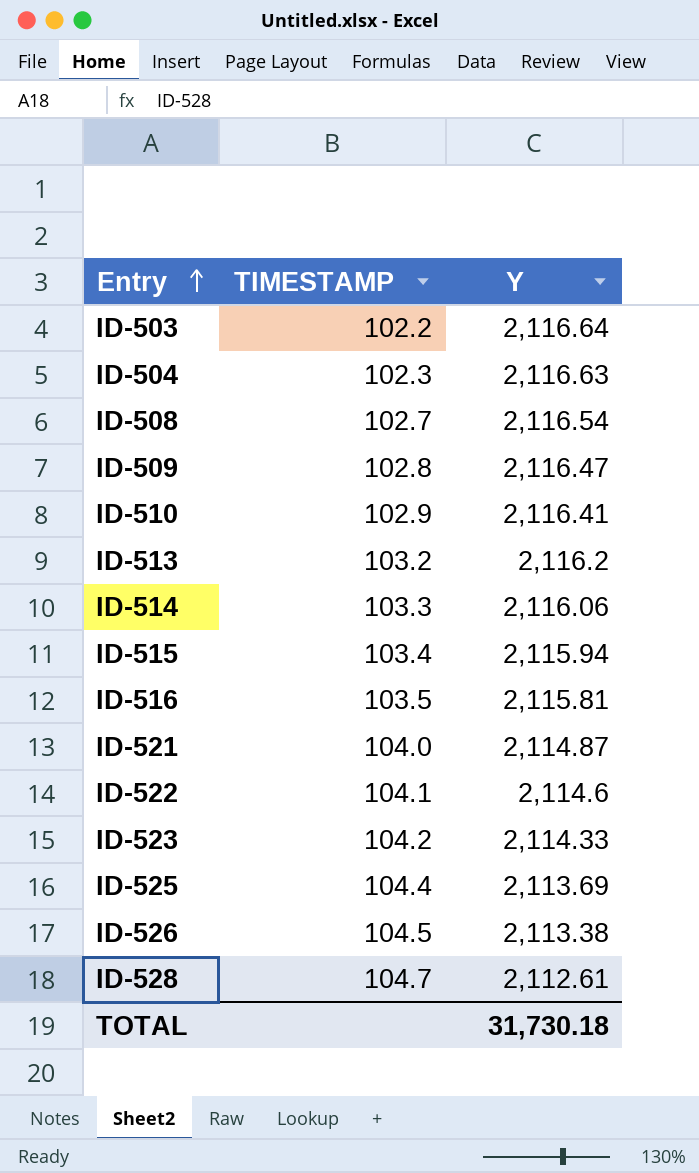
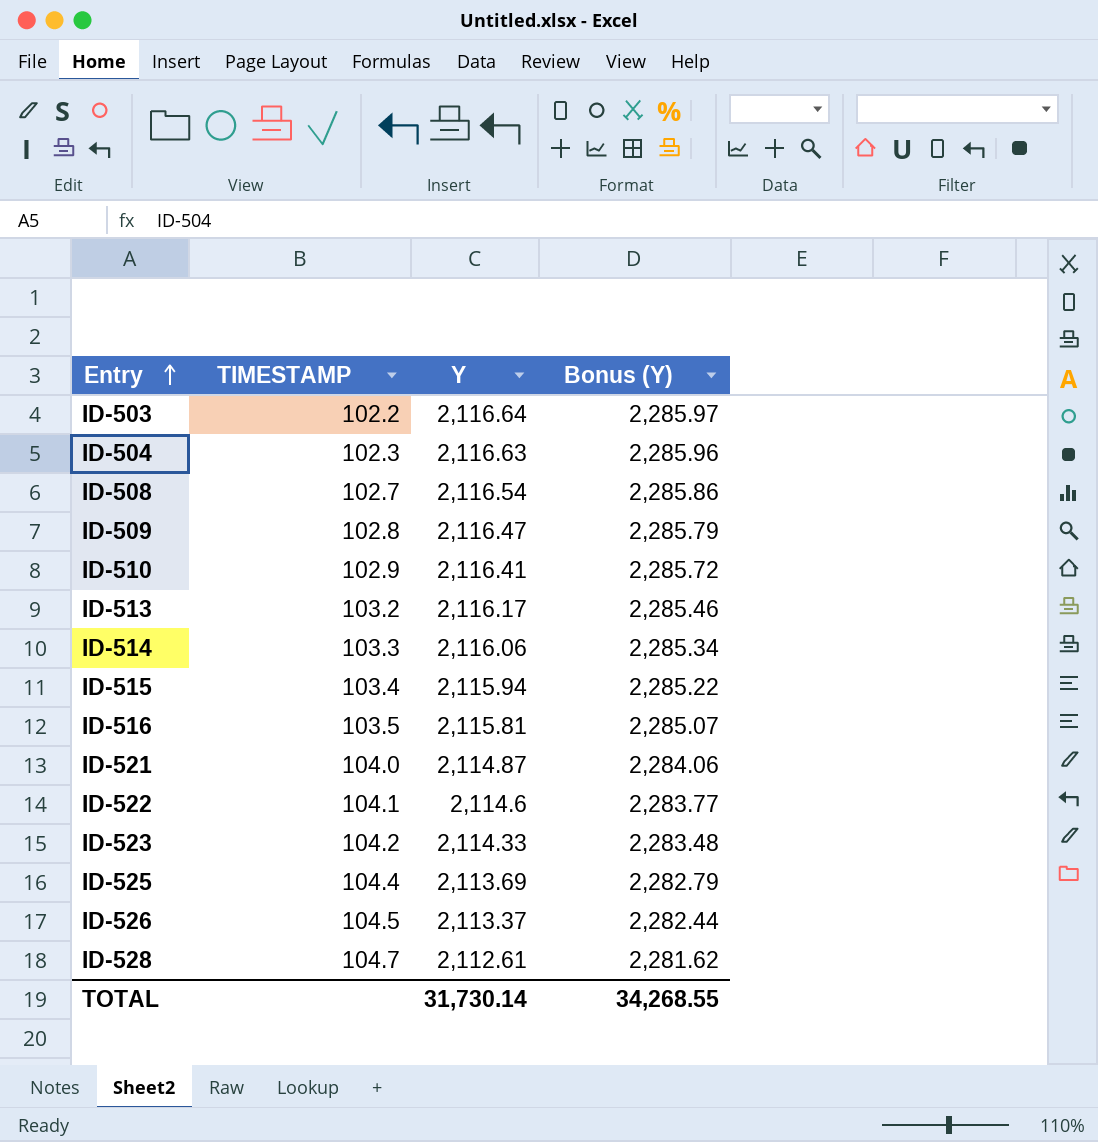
column Bonus (Y) | formula: none -> [Y] * 1.08
ID-513 | Y: 2,116.2 -> 2,116.17
ID-526 | Y: 2,113.38 -> 2,113.37
TOTAL | Y: 31,730.18 -> 31,730.14

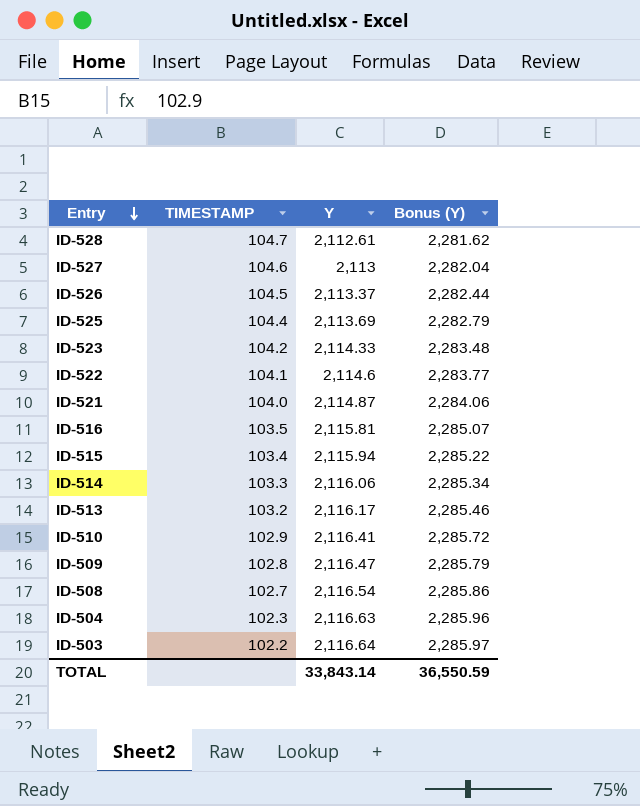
row order: Entry ascending -> Entry descending
row ID-527: none -> 104.6 | 2,113 | 2,282.04
TOTAL | Y: 31,730.14 -> 33,843.14
TOTAL | Bonus (Y): 34,268.55 -> 36,550.59

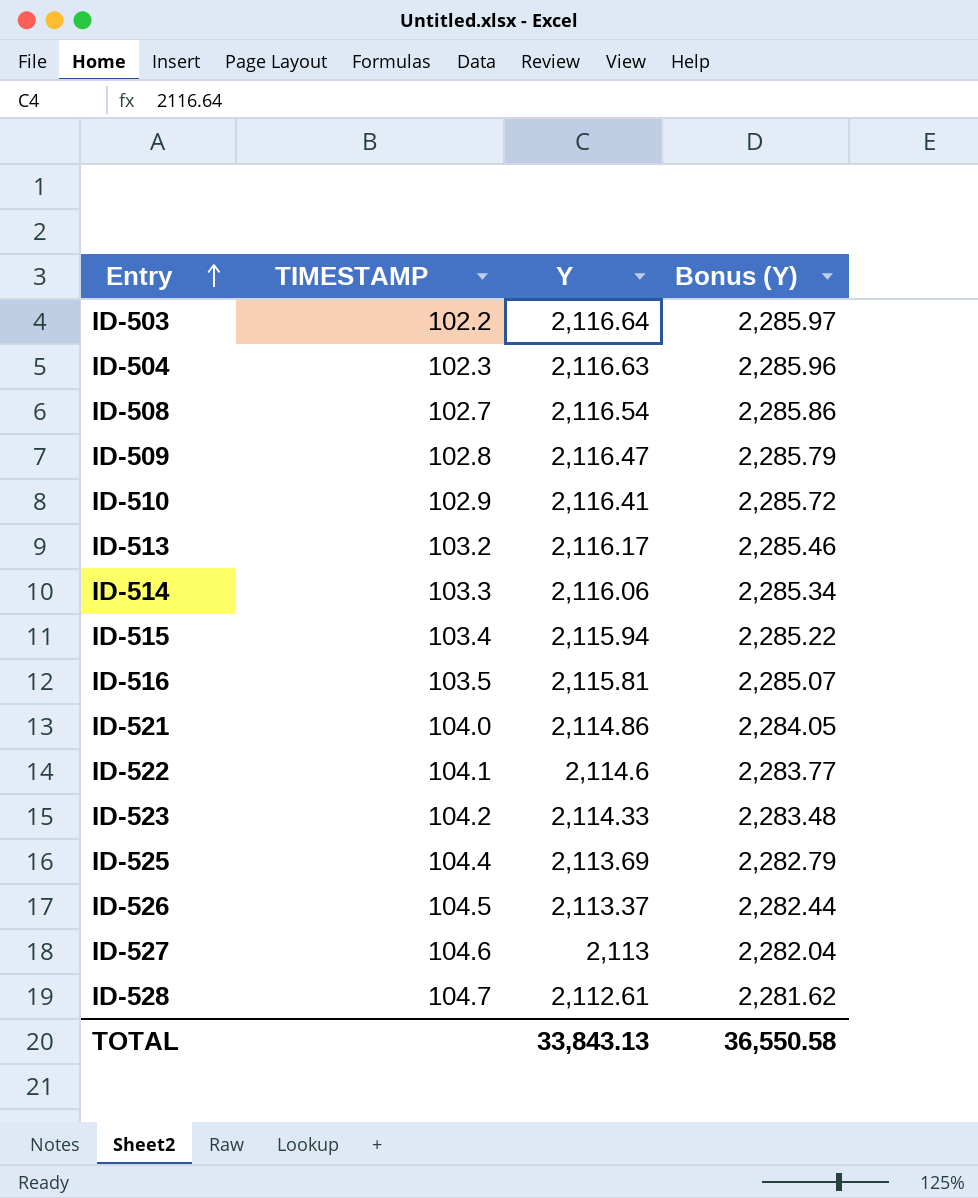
row order: Entry descending -> Entry ascending
ID-521 | Y: 2,114.87 -> 2,114.86
ID-521 | Bonus (Y): 2,284.06 -> 2,284.05
TOTAL | Y: 33,843.14 -> 33,843.13
TOTAL | Bonus (Y): 36,550.59 -> 36,550.58

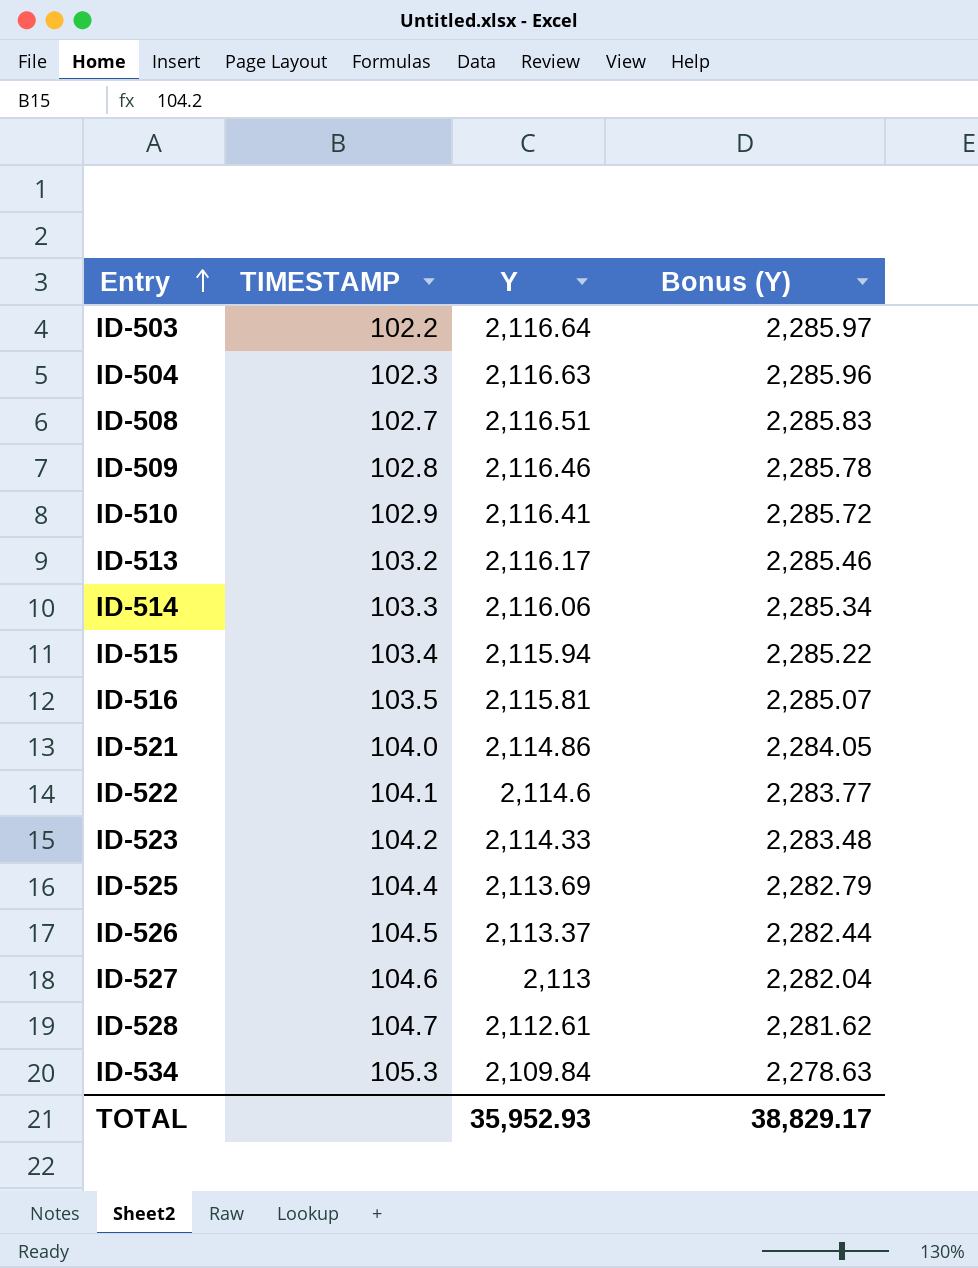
ID-508 | Y: 2,116.54 -> 2,116.51
ID-508 | Bonus (Y): 2,285.86 -> 2,285.83
ID-509 | Y: 2,116.47 -> 2,116.46
ID-509 | Bonus (Y): 2,285.79 -> 2,285.78
row ID-534: none -> 105.3 | 2,109.84 | 2,278.63
TOTAL | Y: 33,843.13 -> 35,952.93
TOTAL | Bonus (Y): 36,550.58 -> 38,829.17

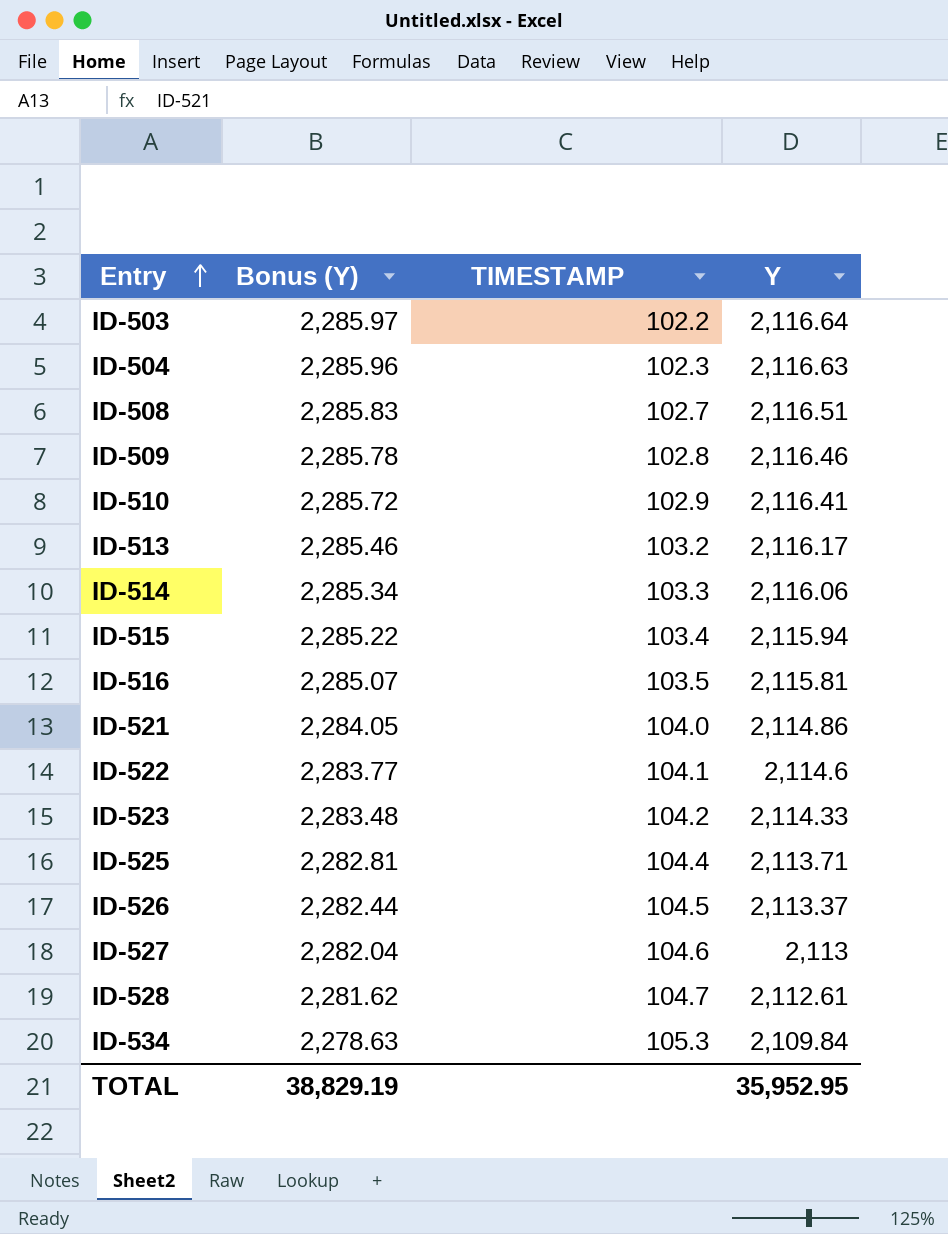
column Bonus (Y) | position: 4 -> 2
ID-525 | Bonus (Y): 2,282.79 -> 2,282.81
ID-525 | Y: 2,113.69 -> 2,113.71
TOTAL | Bonus (Y): 38,829.17 -> 38,829.19
TOTAL | Y: 35,952.93 -> 35,952.95

